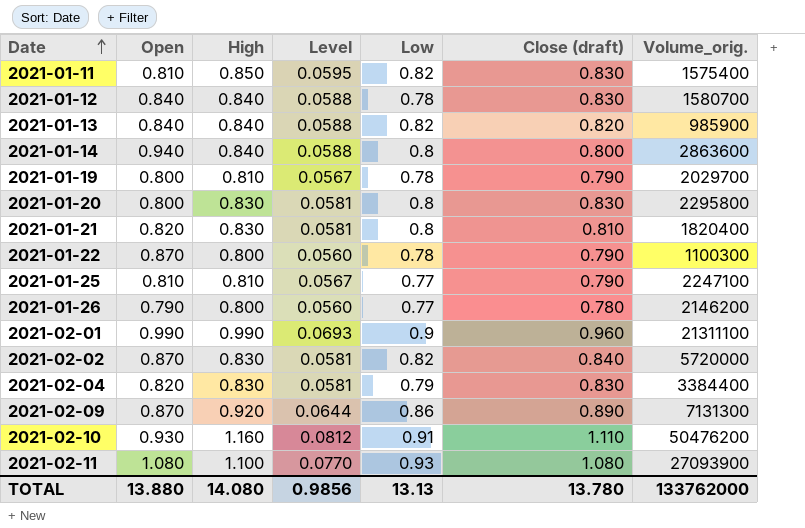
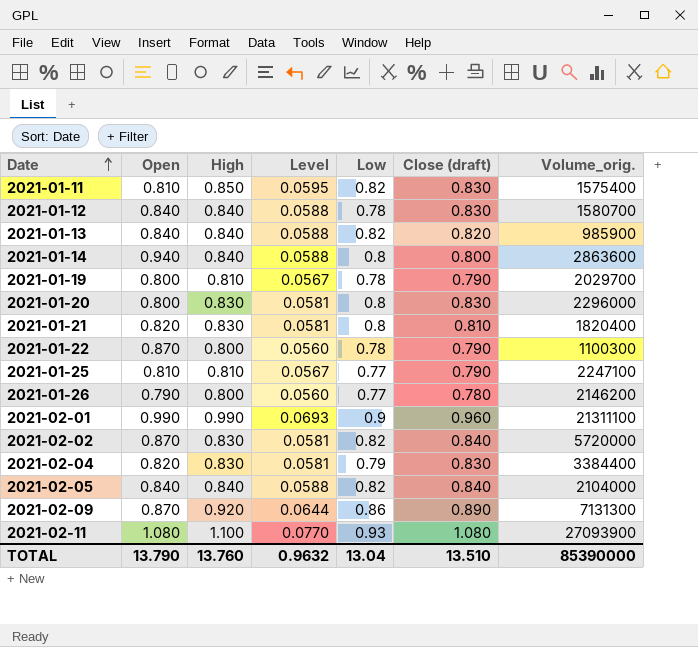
row 2021-02-10: 0.930 | 1.160 | 0.0812 | 0.91 | 1.110 | 50476200 -> none
2021-01-20 | Volume_orig.: 2295800 -> 2296000
row 2021-02-05: none -> 0.840 | 0.840 | 0.0588 | 0.82 | 0.840 | 2104000
TOTAL | Open: 13.880 -> 13.790
TOTAL | High: 14.080 -> 13.760
TOTAL | Level: 0.9856 -> 0.9632
TOTAL | Low: 13.13 -> 13.04
TOTAL | Close (draft): 13.780 -> 13.510
TOTAL | Volume_orig.: 133762000 -> 85390000

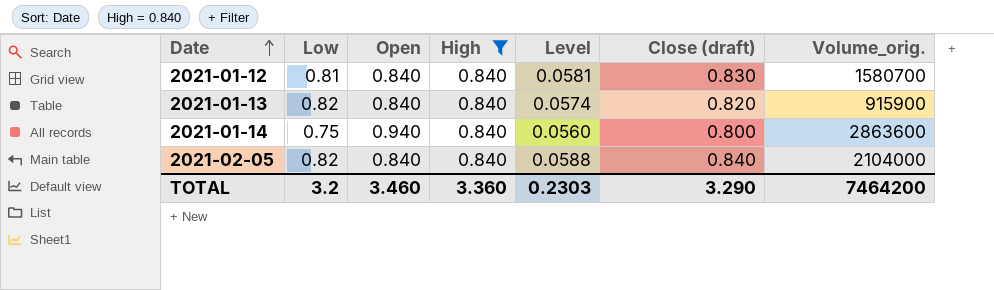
filter: none -> High = 0.840
column Low | position: 5 -> 2
column Level | formula: [High] * 0.07 -> [Close (draft)] * 0.07
2021-01-12 | Low: 0.78 -> 0.81
2021-01-13 | Volume_orig.: 985900 -> 915900
2021-01-14 | Low: 0.8 -> 0.75
TOTAL | Low: 13.04 -> 3.2
TOTAL | Open: 13.790 -> 3.460
TOTAL | High: 13.760 -> 3.360
TOTAL | Level: 0.9632 -> 0.2303
TOTAL | Close (draft): 13.510 -> 3.290
TOTAL | Volume_orig.: 85390000 -> 7464200

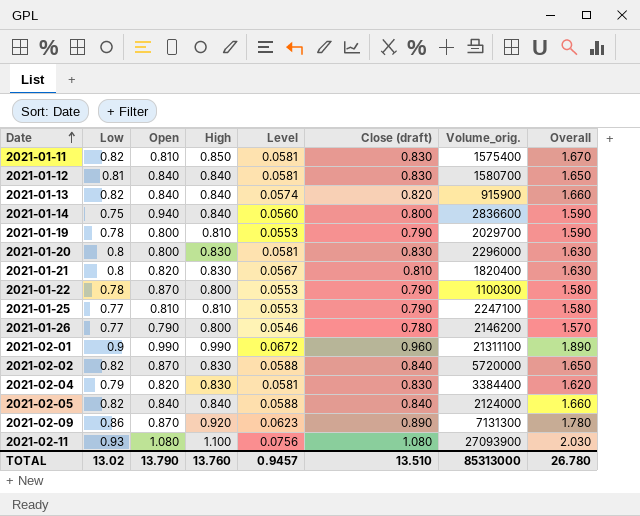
filter: High = 0.840 -> none
column Overall | formula: none -> [Low] + [High]
2021-01-14 | Volume_orig.: 2863600 -> 2836600
2021-02-05 | Volume_orig.: 2104000 -> 2124000
TOTAL | Low: 3.2 -> 13.02
TOTAL | Open: 3.460 -> 13.790
TOTAL | High: 3.360 -> 13.760
TOTAL | Level: 0.2303 -> 0.9457
TOTAL | Close (draft): 3.290 -> 13.510
TOTAL | Volume_orig.: 7464200 -> 85313000

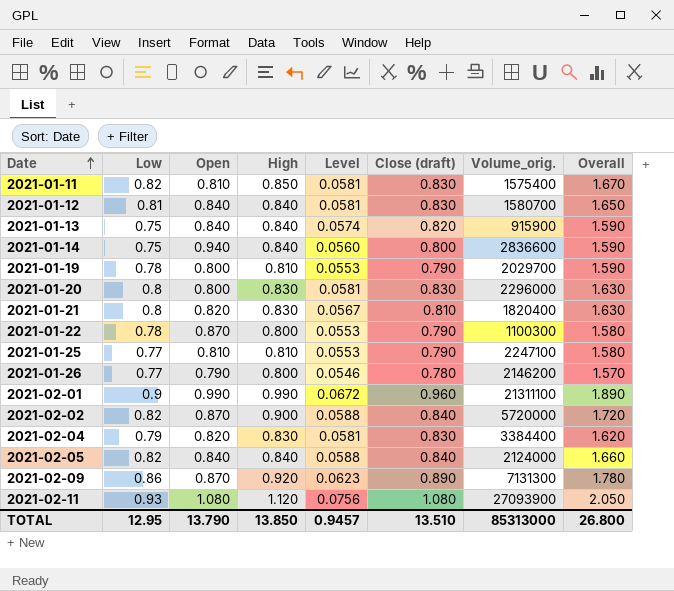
2021-01-13 | Low: 0.82 -> 0.75
2021-01-13 | Overall: 1.660 -> 1.590
2021-02-02 | High: 0.830 -> 0.900
2021-02-02 | Overall: 1.650 -> 1.720
2021-02-11 | High: 1.100 -> 1.120
2021-02-11 | Overall: 2.030 -> 2.050
TOTAL | Low: 13.02 -> 12.95
TOTAL | High: 13.760 -> 13.850
TOTAL | Overall: 26.780 -> 26.800

